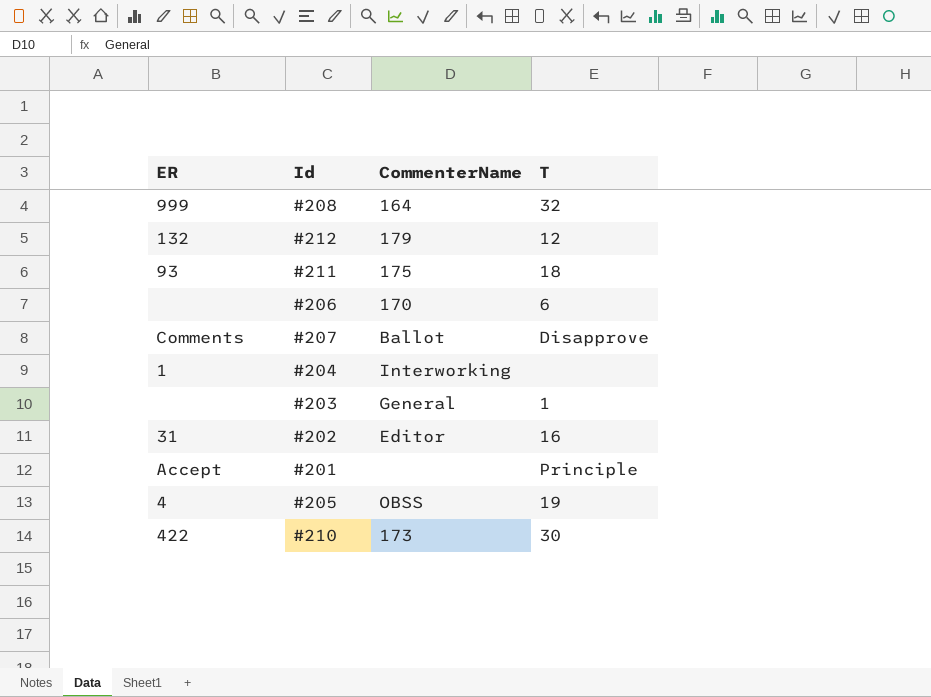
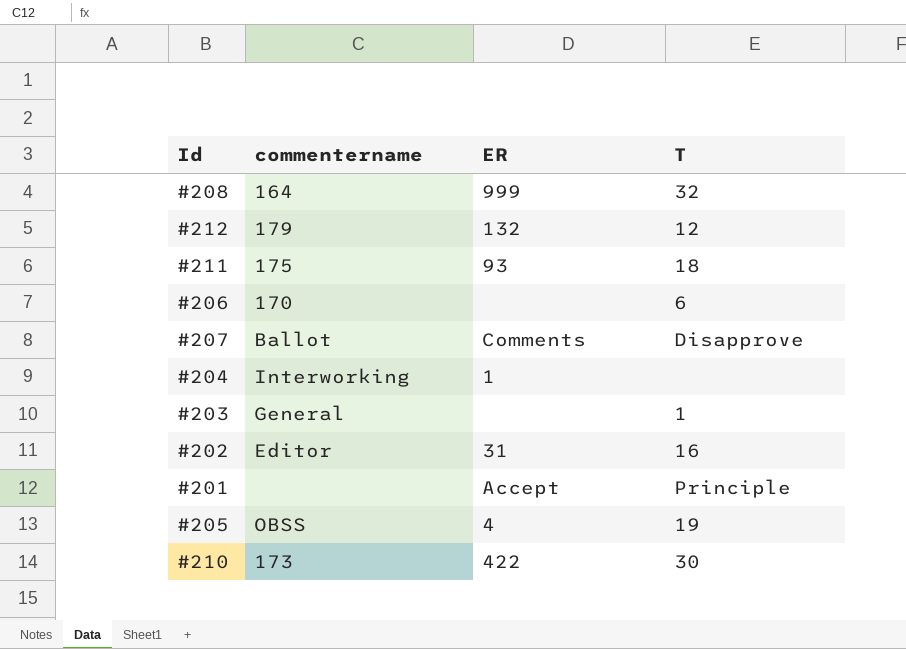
column name: CommenterName -> commentername
column ER | position: 1 -> 3

